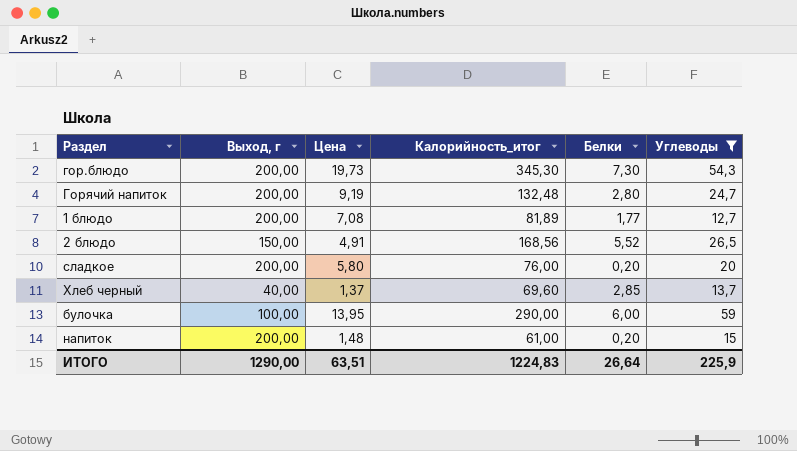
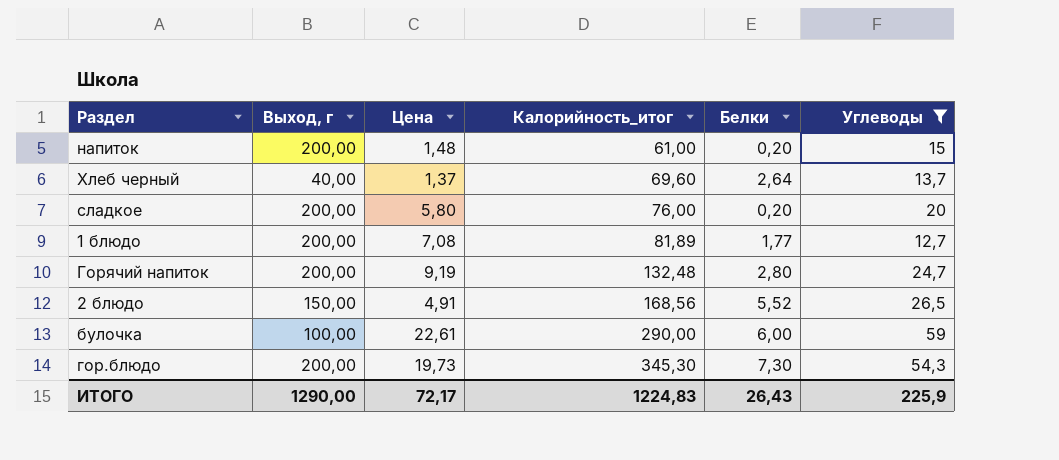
row order: none -> Калорийность_итог ascending
Хлеб черный | Белки: 2,85 -> 2,64
булочка | Цена: 13,95 -> 22,61
ИТОГО | Цена: 63,51 -> 72,17
ИТОГО | Белки: 26,64 -> 26,43

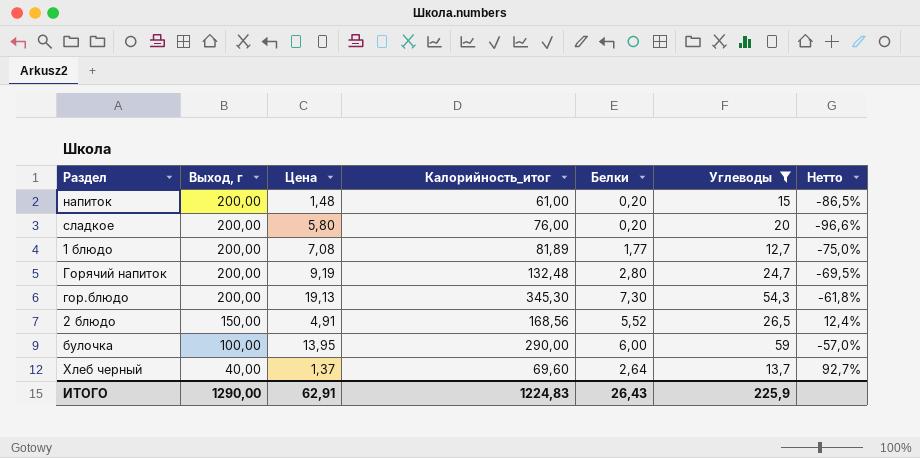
row order: Калорийность_итог ascending -> Выход, г descending
column Нетто | formula: none -> ([Белки] - [Цена]) / [Цена]
гор.блюдо | Цена: 19,73 -> 19,13
булочка | Цена: 22,61 -> 13,95
ИТОГО | Цена: 72,17 -> 62,91

